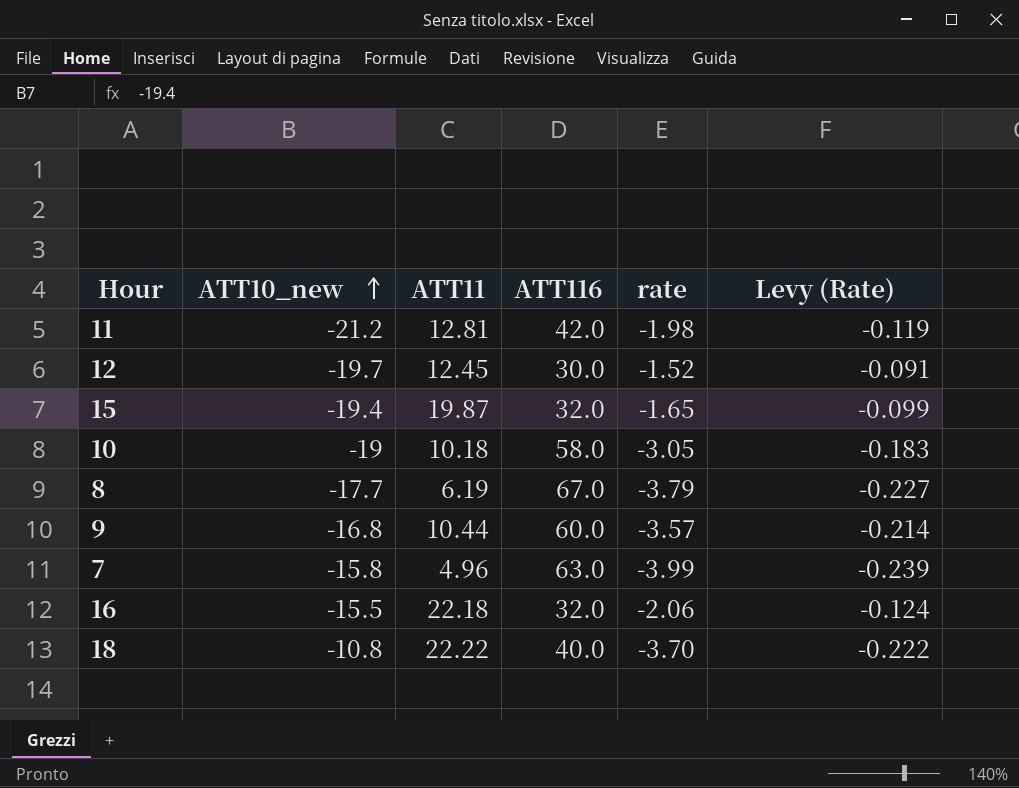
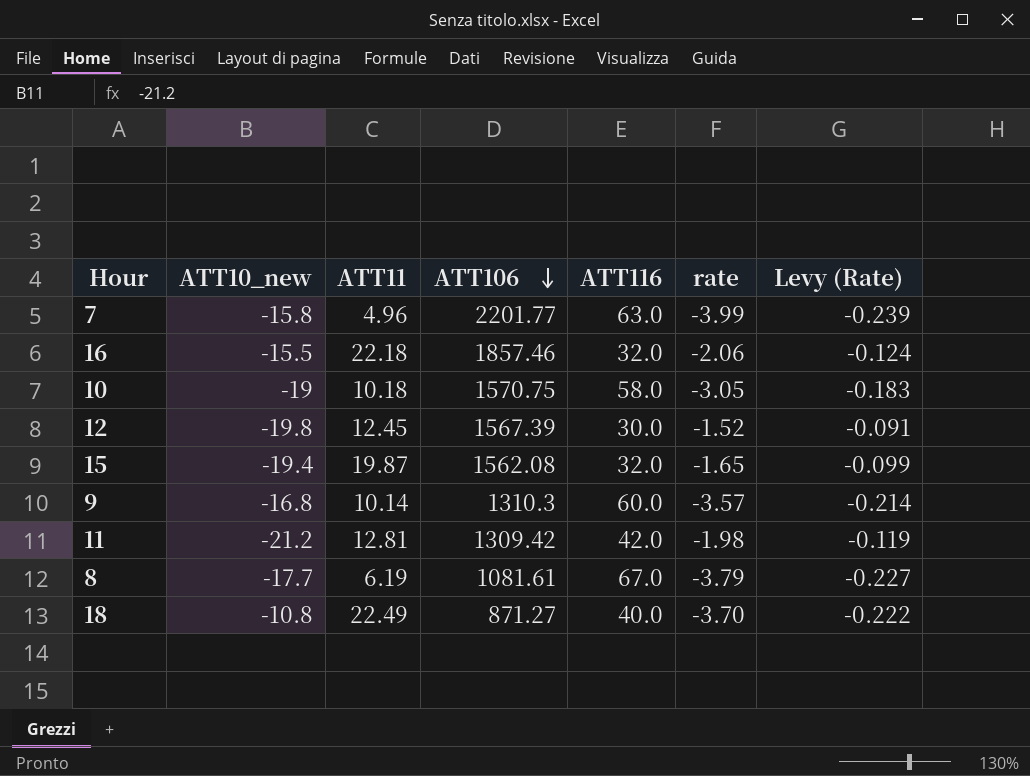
row order: ATT10_new ascending -> ATT106 descending
column ATT106 | position: none -> 4
12 | ATT10_new: -19.7 -> -19.8
9 | ATT11: 10.44 -> 10.14
18 | ATT11: 22.22 -> 22.49

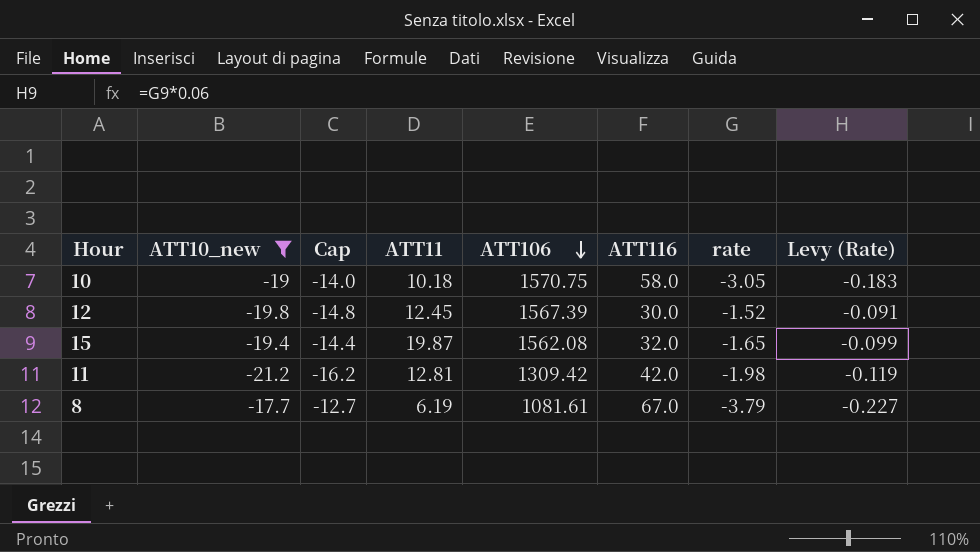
filter: none -> ATT10_new <= -17.7
column Cap | formula: none -> [ATT10_new] + 5

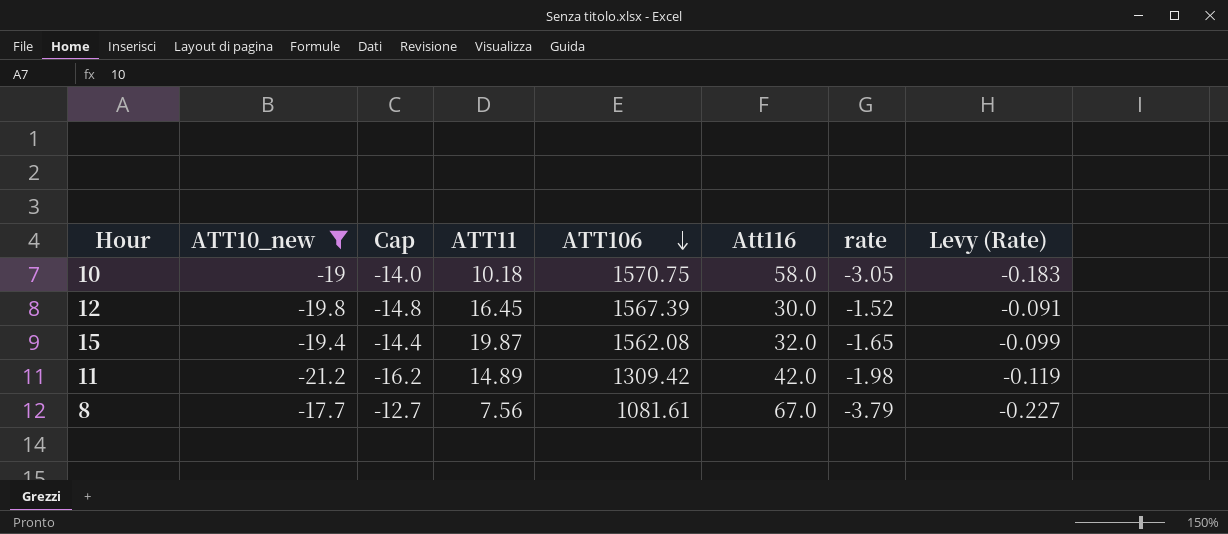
column name: ATT116 -> Att116
12 | ATT11: 12.45 -> 16.45
11 | ATT11: 12.81 -> 14.89
8 | ATT11: 6.19 -> 7.56

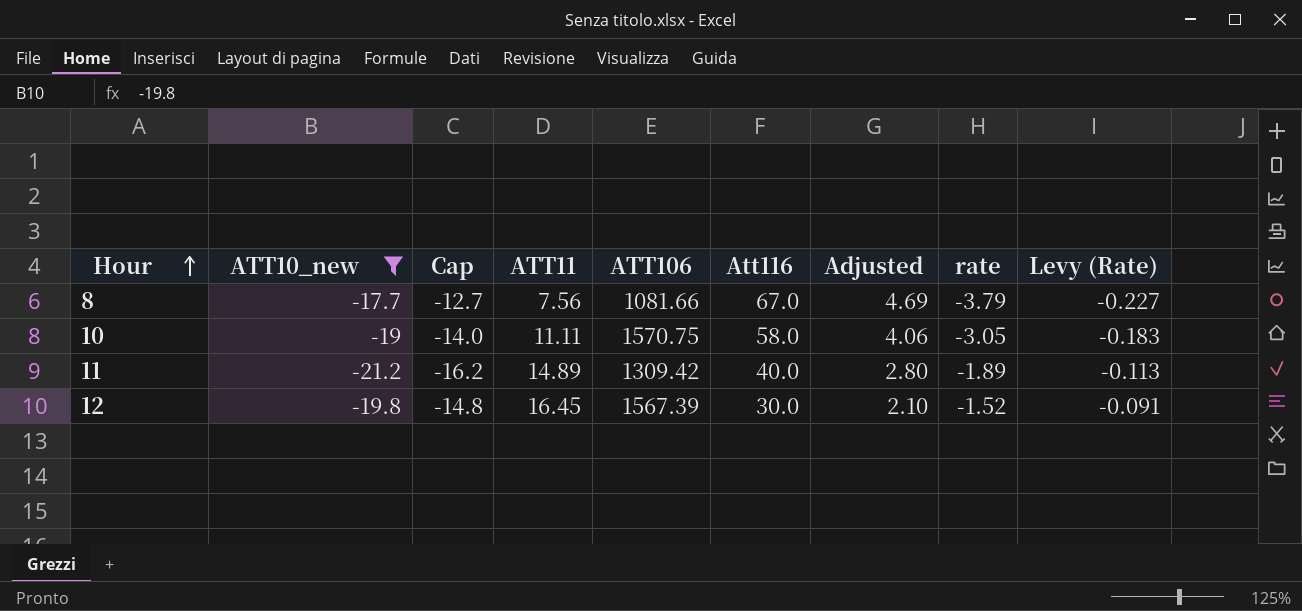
row order: ATT106 descending -> Hour ascending
column Adjusted | formula: none -> [Att116] * 0.07
row 15: -19.4 | -14.4 | 19.87 | 1562.08 | 32.0 | -1.65 | -0.099 -> none
8 | ATT106: 1081.61 -> 1081.66
10 | ATT11: 10.18 -> 11.11
11 | Att116: 42.0 -> 40.0
11 | rate: -1.98 -> -1.89
11 | Levy (Rate): -0.119 -> -0.113

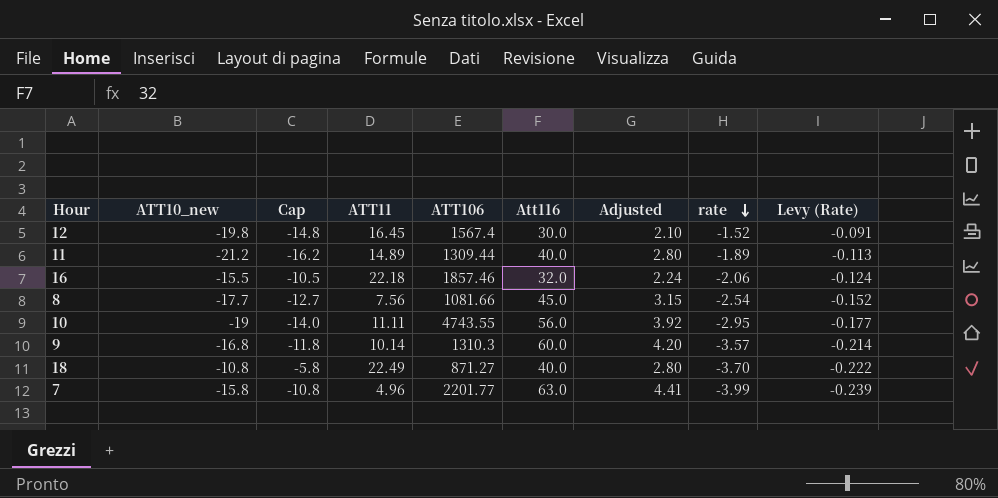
filter: ATT10_new <= -17.7 -> none
row order: Hour ascending -> rate descending
12 | ATT106: 1567.39 -> 1567.4
11 | ATT106: 1309.42 -> 1309.44
8 | Att116: 67.0 -> 45.0
8 | Adjusted: 4.69 -> 3.15
8 | rate: -3.79 -> -2.54
8 | Levy (Rate): -0.227 -> -0.152
10 | ATT106: 1570.75 -> 4743.55
10 | Att116: 58.0 -> 56.0
10 | Adjusted: 4.06 -> 3.92
10 | rate: -3.05 -> -2.95
10 | Levy (Rate): -0.183 -> -0.177

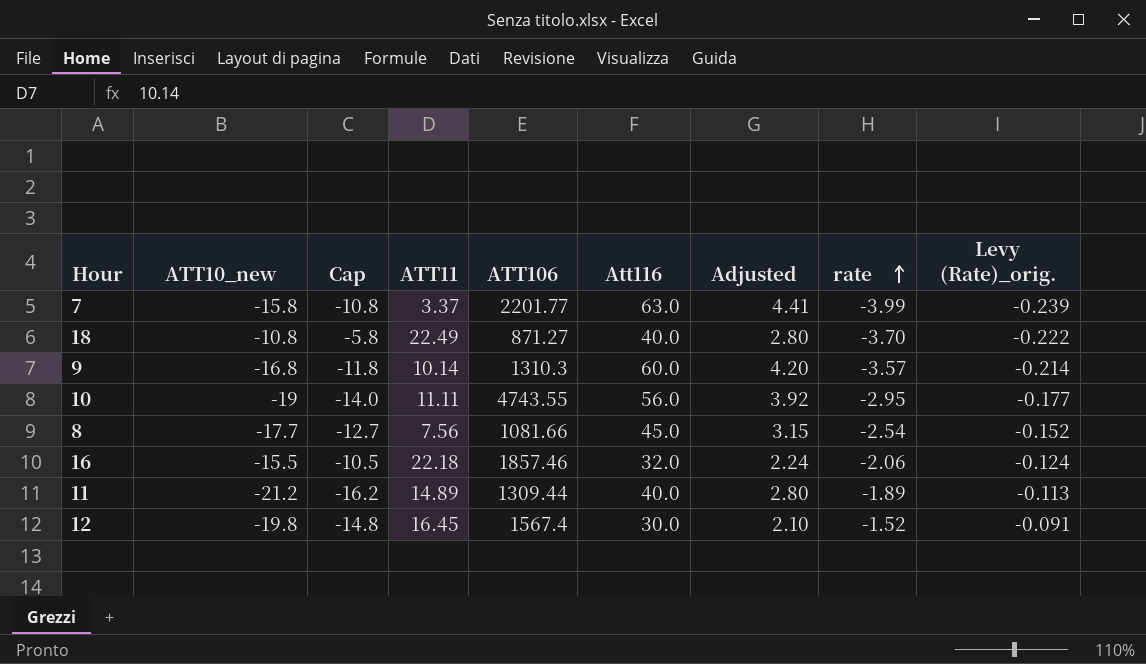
row order: rate descending -> rate ascending
column name: Levy (Rate) -> Levy (Rate)_orig.
7 | ATT11: 4.96 -> 3.37

